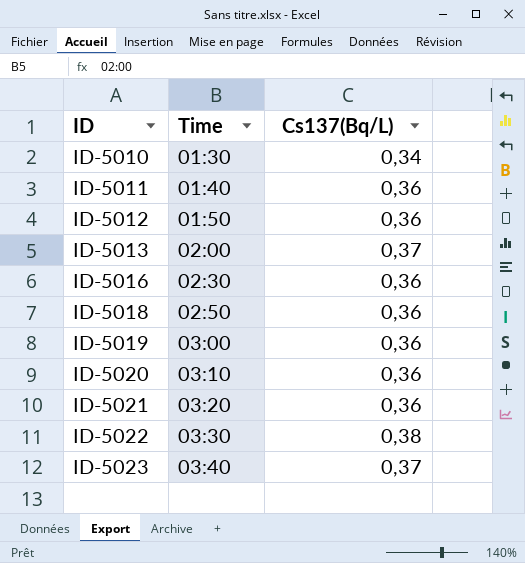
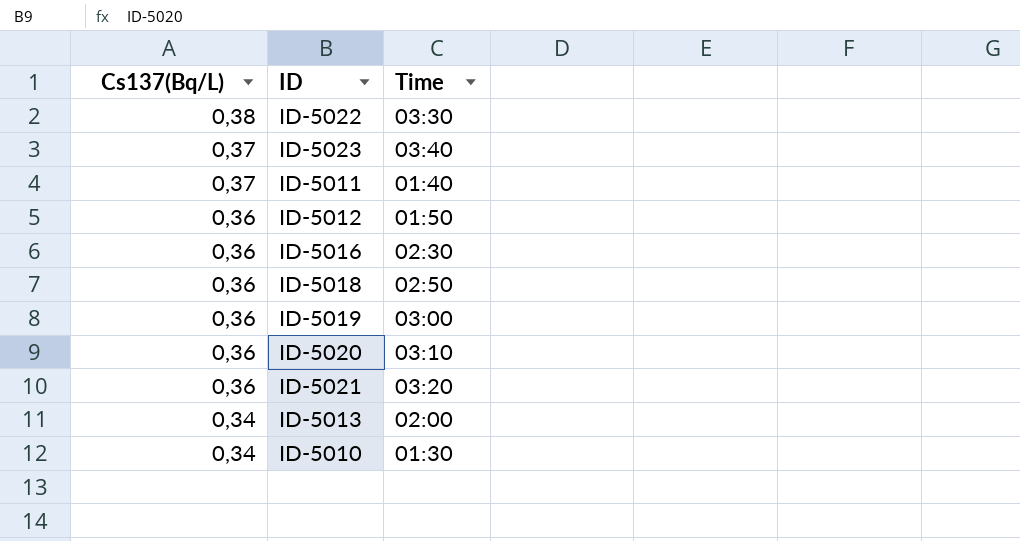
row order: ID ascending -> Cs137(Bq/L) descending
column Cs137(Bq/L) | position: 3 -> 1
ID-5011 | Cs137(Bq/L): 0,36 -> 0,37
ID-5013 | Cs137(Bq/L): 0,37 -> 0,34

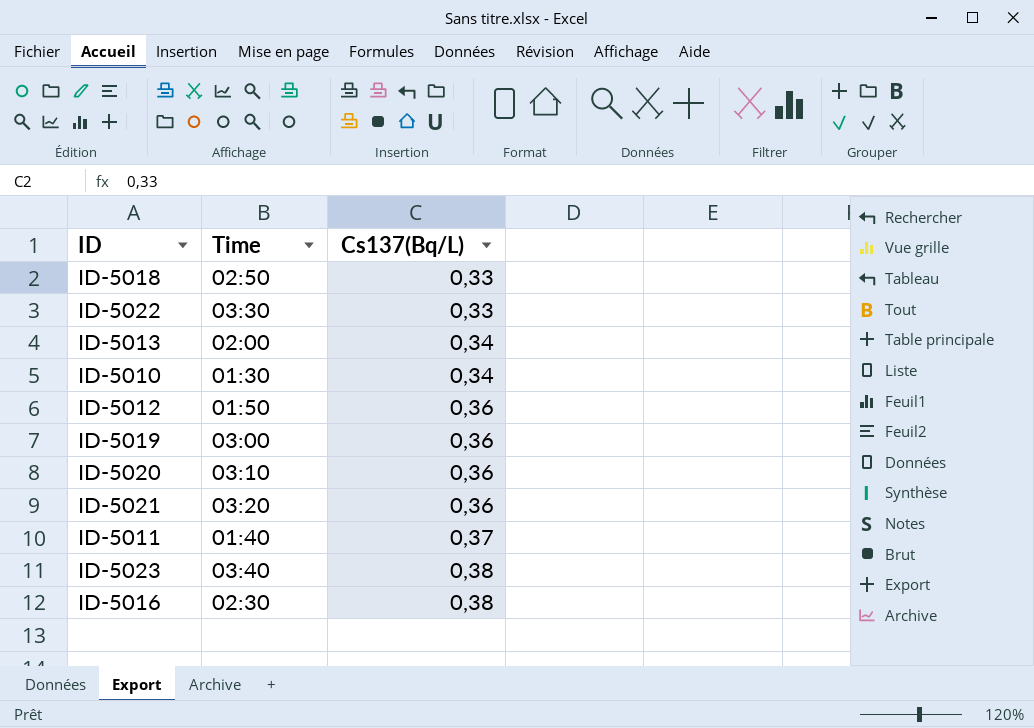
row order: Cs137(Bq/L) descending -> Cs137(Bq/L) ascending
column Cs137(Bq/L) | position: 1 -> 3
ID-5018 | Cs137(Bq/L): 0,36 -> 0,33
ID-5022 | Cs137(Bq/L): 0,38 -> 0,33
ID-5023 | Cs137(Bq/L): 0,37 -> 0,38
ID-5016 | Cs137(Bq/L): 0,36 -> 0,38

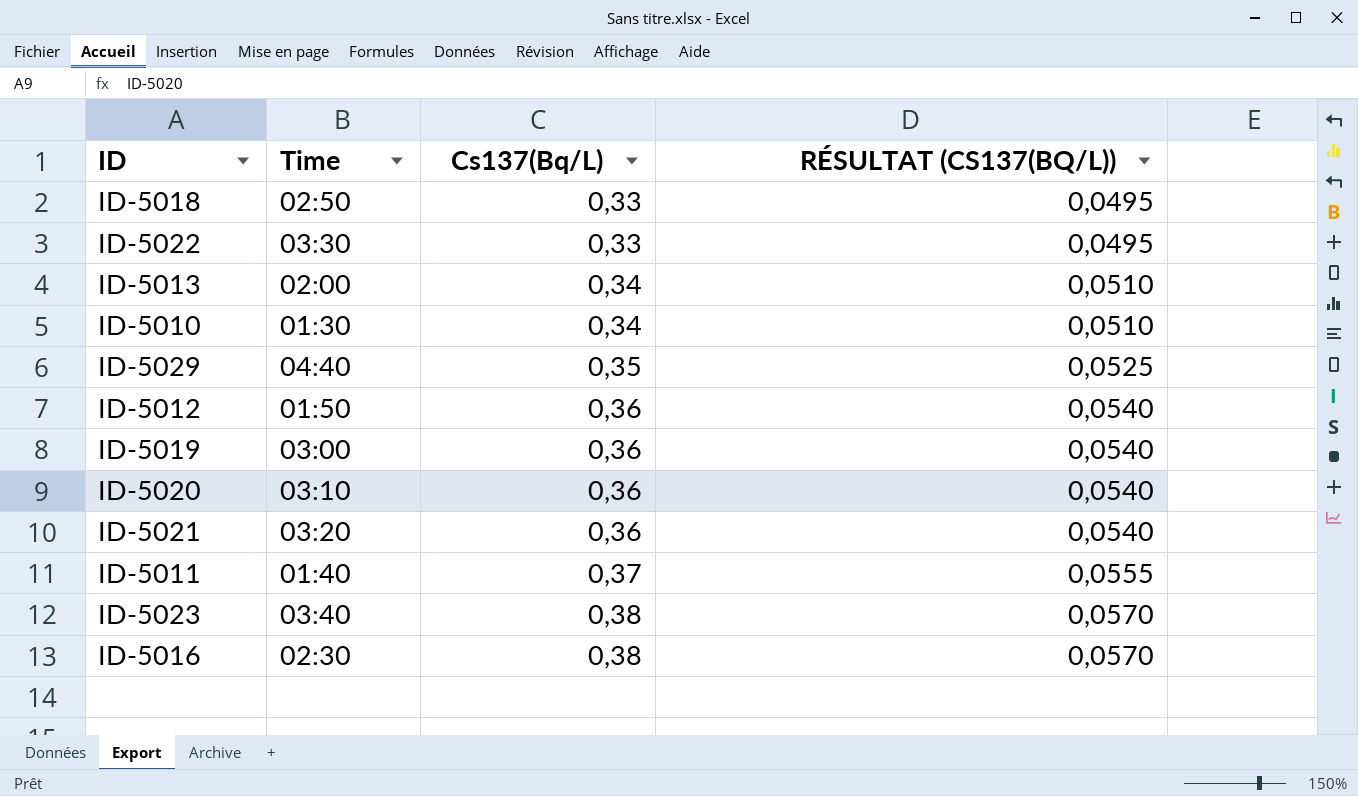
column RÉSULTAT (CS137(BQ/L)) | formula: none -> [Cs137(Bq/L)] * 0,15
row ID-5029: none -> 04:40 | 0,35 | 0,0525

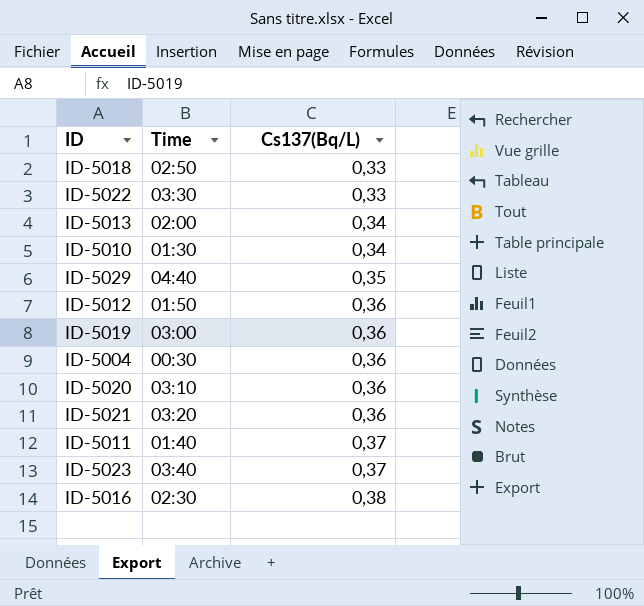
column RÉSULTAT (CS137(BQ/L)) | formula: [Cs137(Bq/L)] * 0,15 -> none
row ID-5004: none -> 00:30 | 0,36
ID-5023 | Cs137(Bq/L): 0,38 -> 0,37

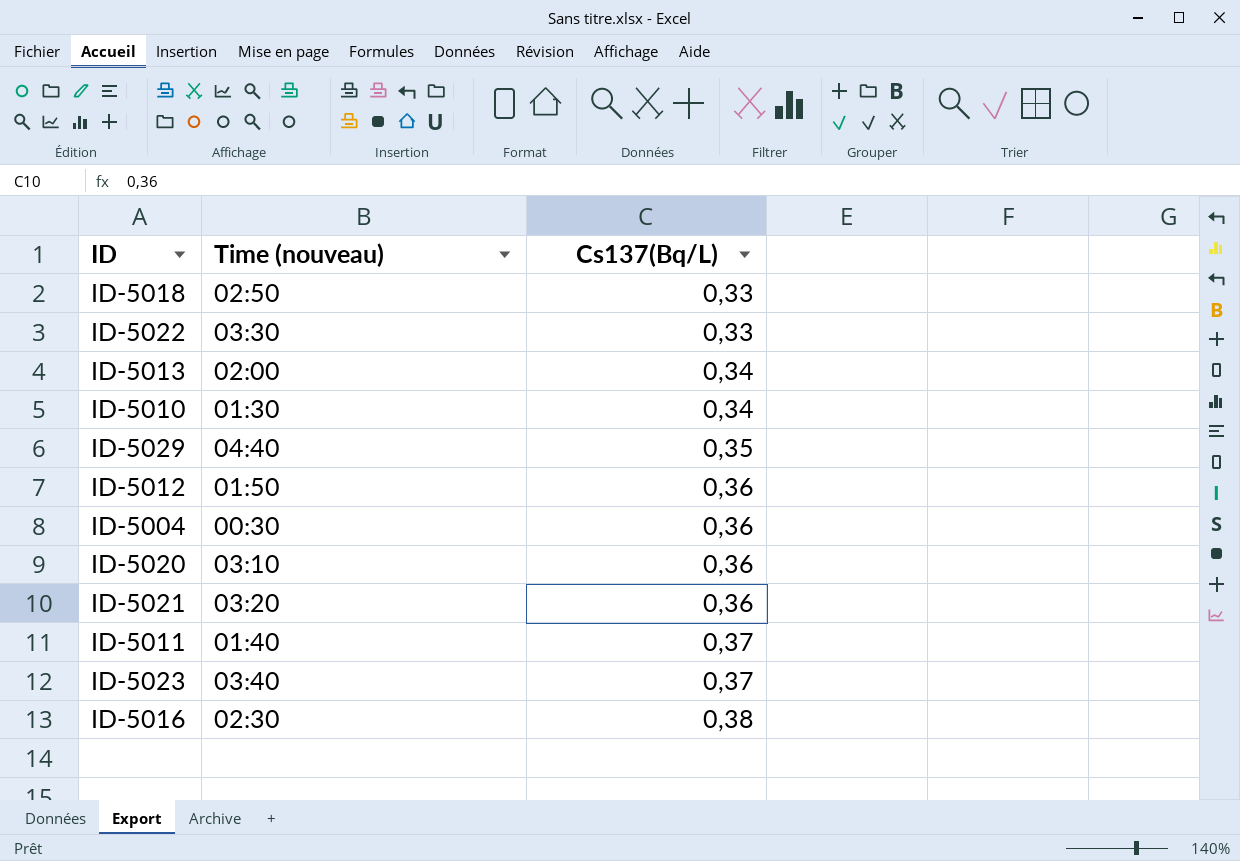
column name: Time -> Time (nouveau)
row ID-5019: 03:00 | 0,36 -> none

